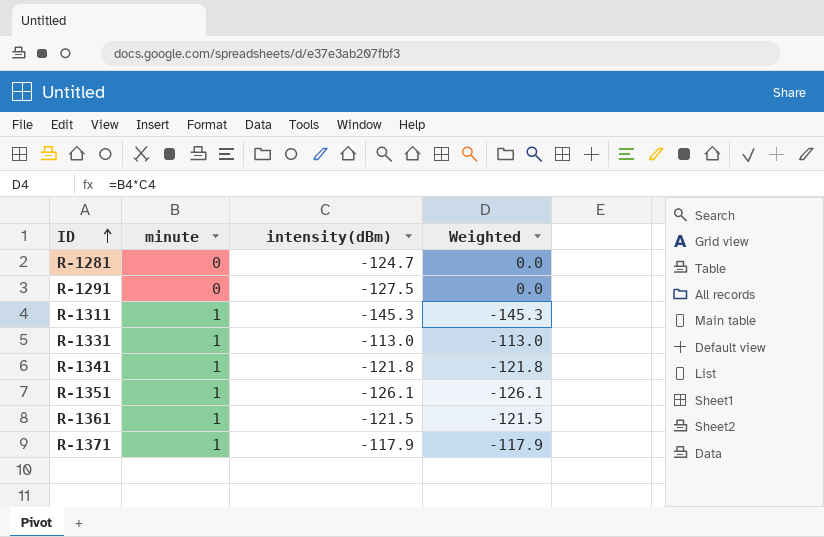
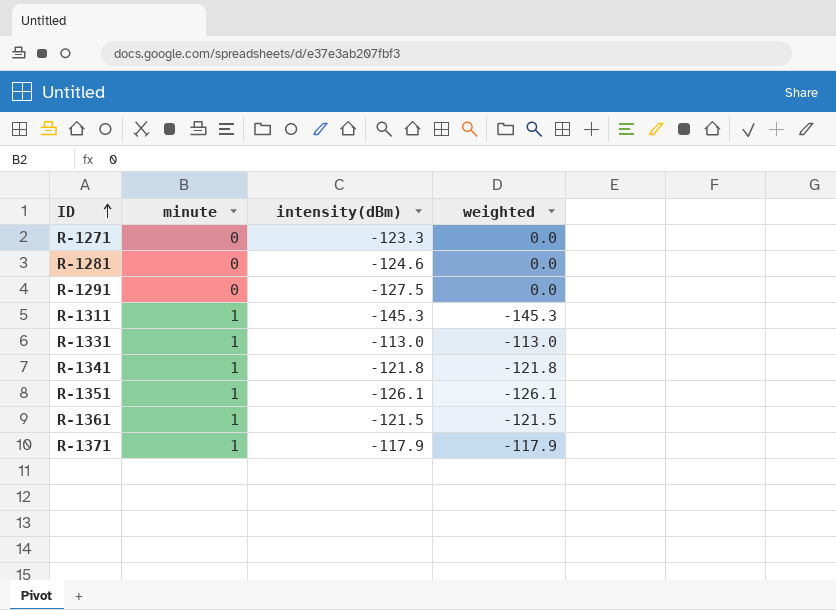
column name: Weighted -> weighted
row R-1271: none -> 0 | -123.3 | 0.0
R-1281 | intensity(dBm): -124.7 -> -124.6

